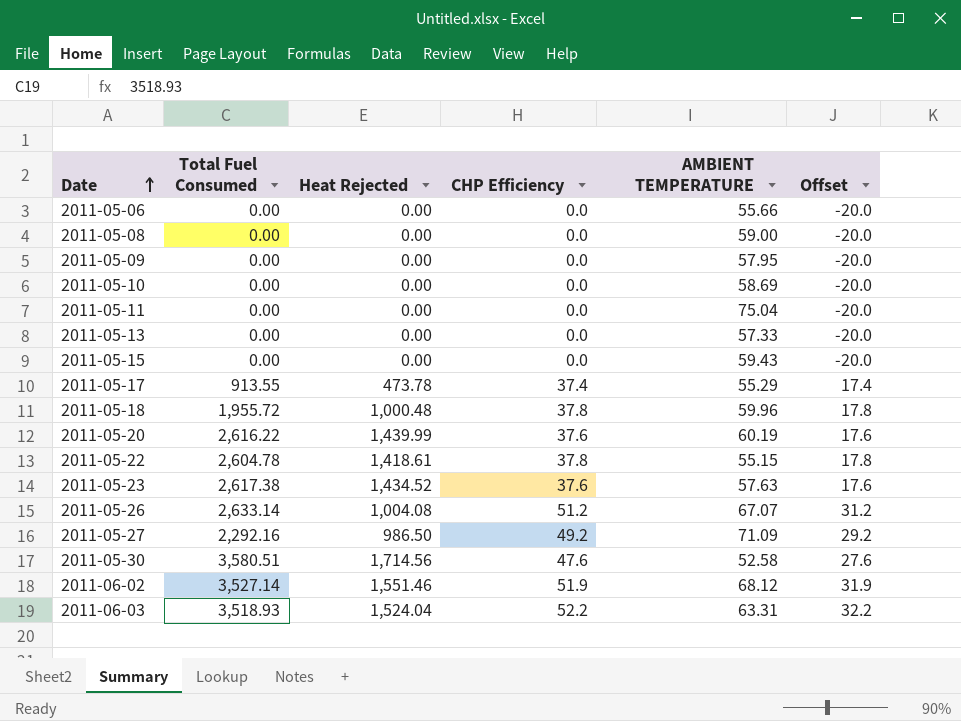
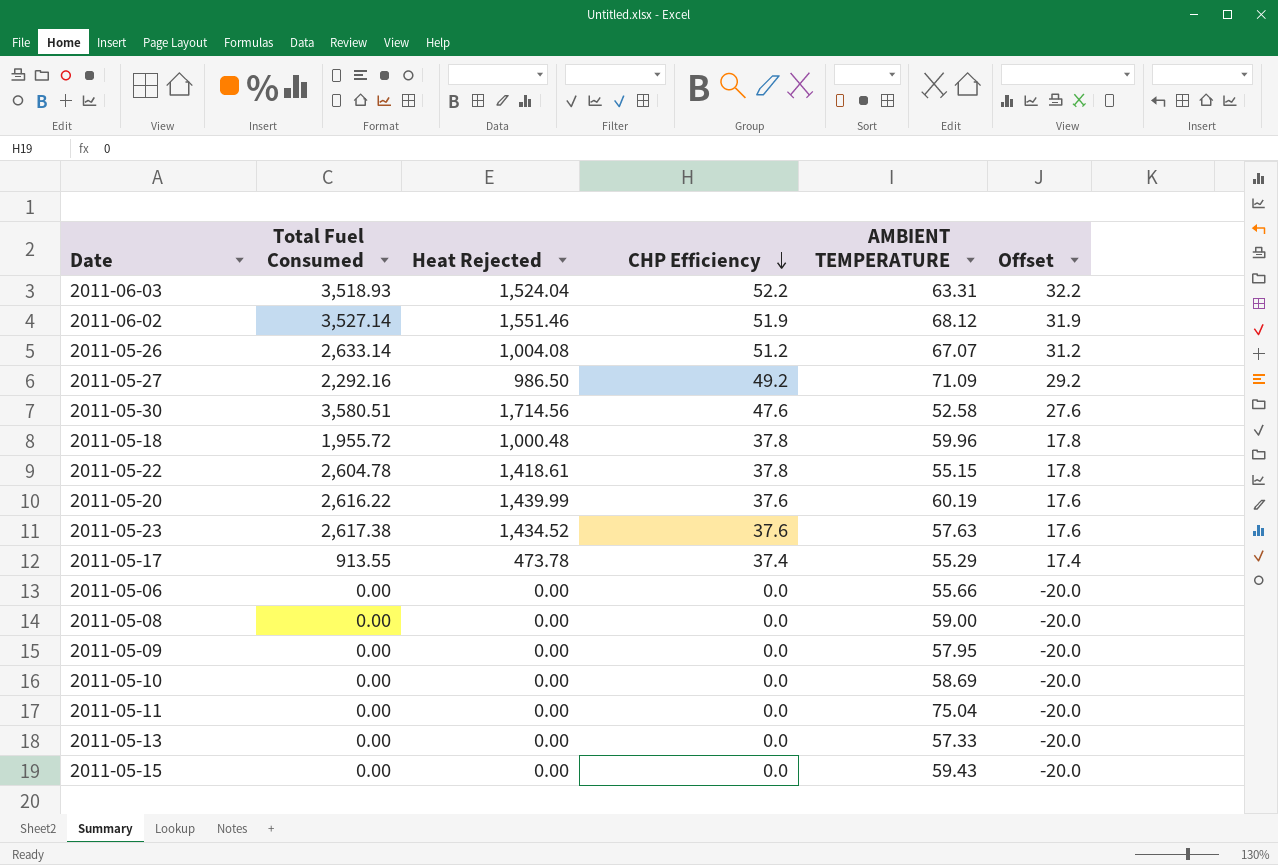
row order: Date ascending -> CHP Efficiency descending

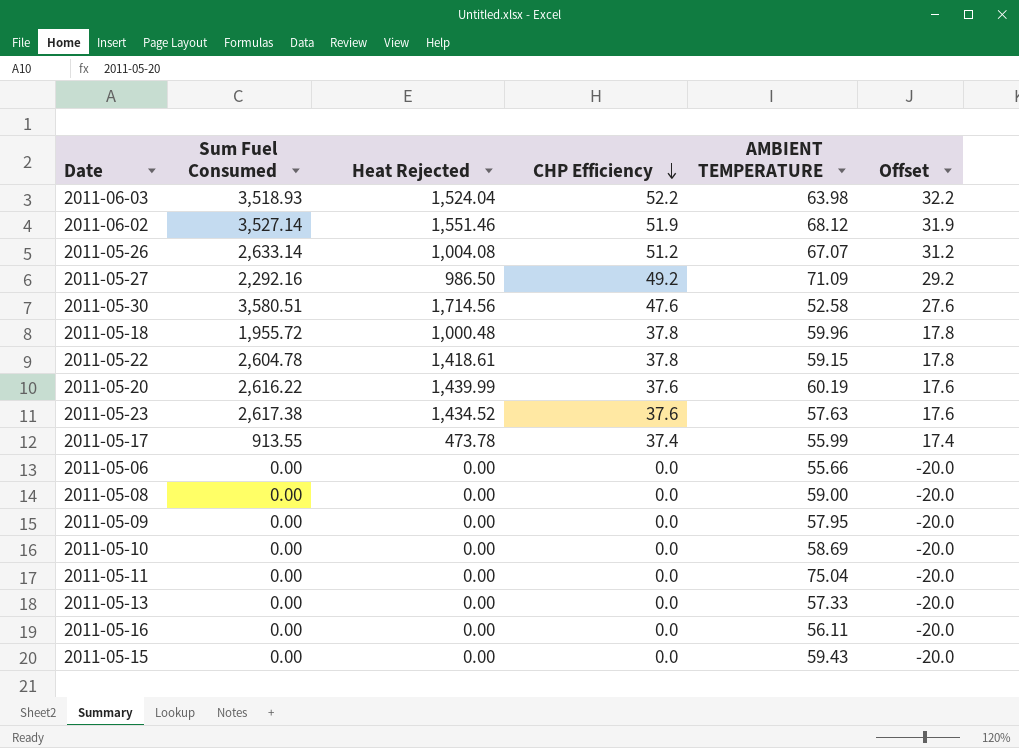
column name: Total Fuel Consumed -> Sum Fuel Consumed
2011-06-03 | AMBIENT TEMPERATURE: 63.31 -> 63.98
2011-05-22 | AMBIENT TEMPERATURE: 55.15 -> 59.15
2011-05-17 | AMBIENT TEMPERATURE: 55.29 -> 55.99
row 2011-05-16: none -> 0.00 | 0.00 | 0.0 | 56.11 | -20.0

